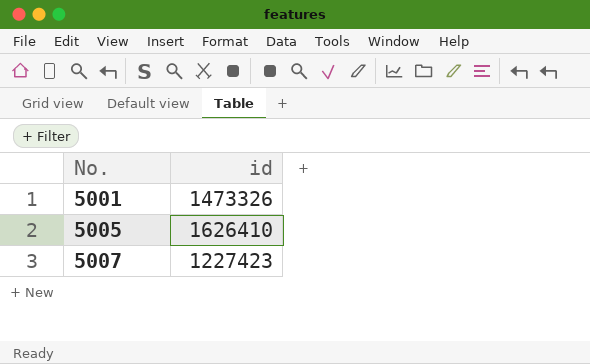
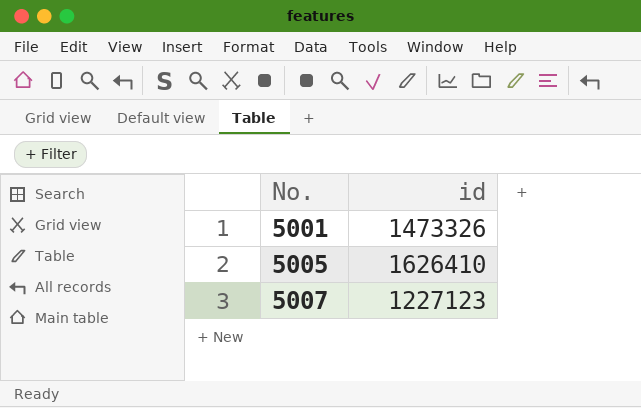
5007 | id: 1227423 -> 1227123

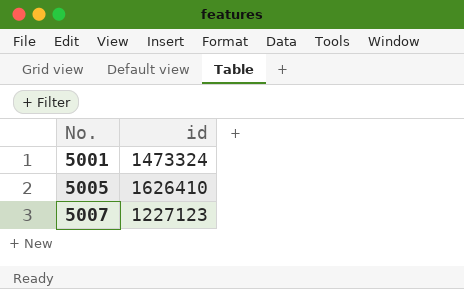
5001 | id: 1473326 -> 1473324

